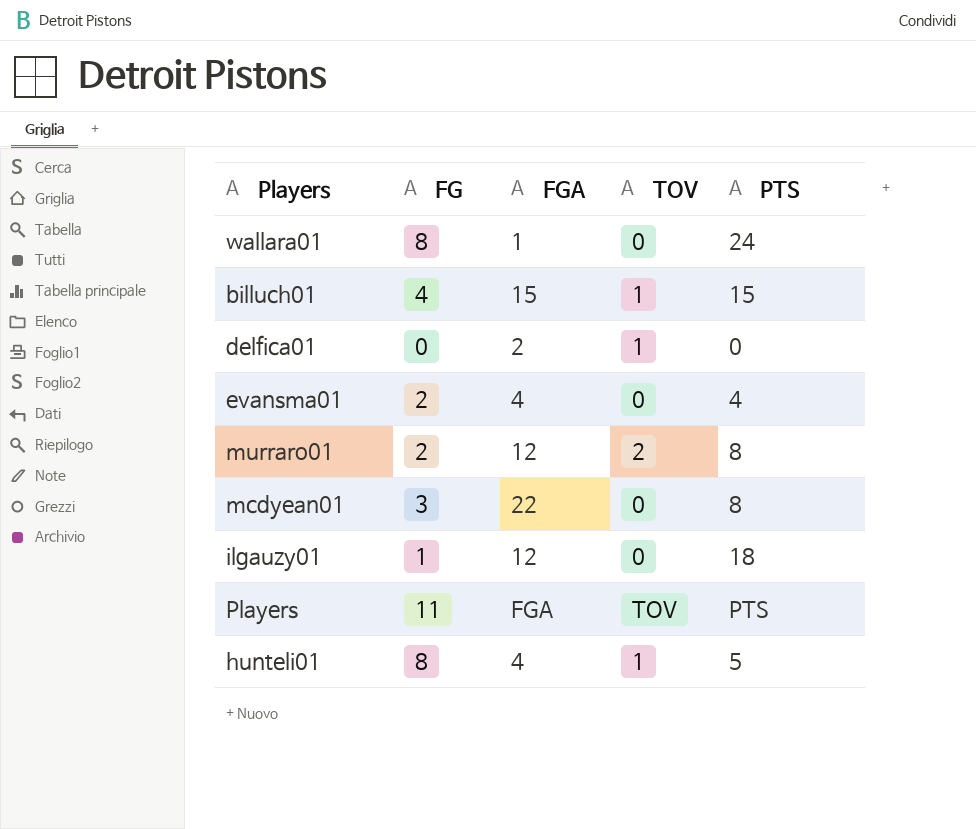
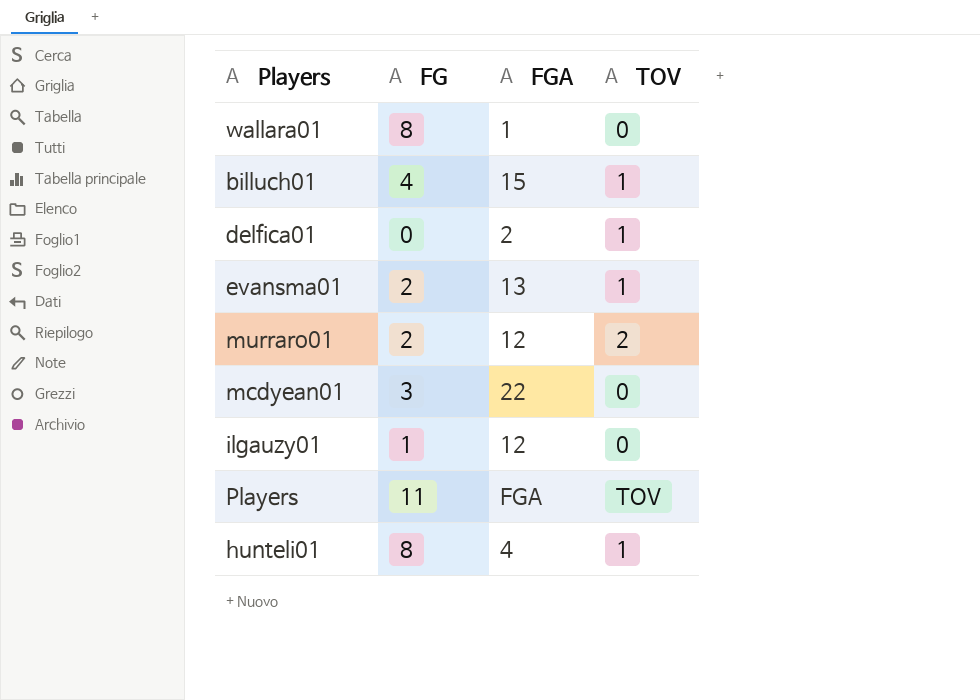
column PTS | position: 5 -> none
evansma01 | FGA: 4 -> 13
evansma01 | TOV: 0 -> 1

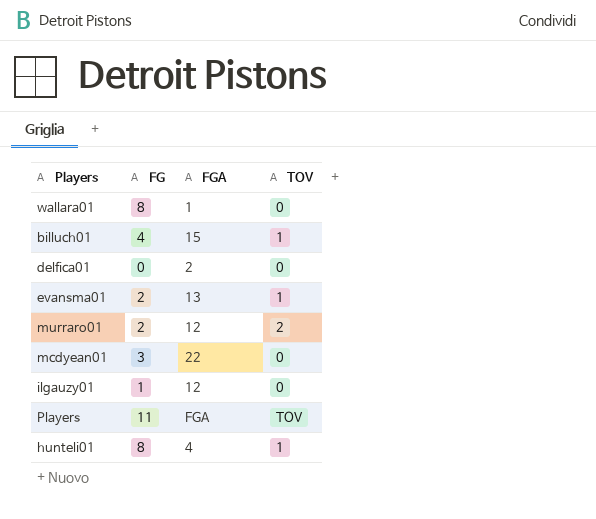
delfica01 | TOV: 1 -> 0

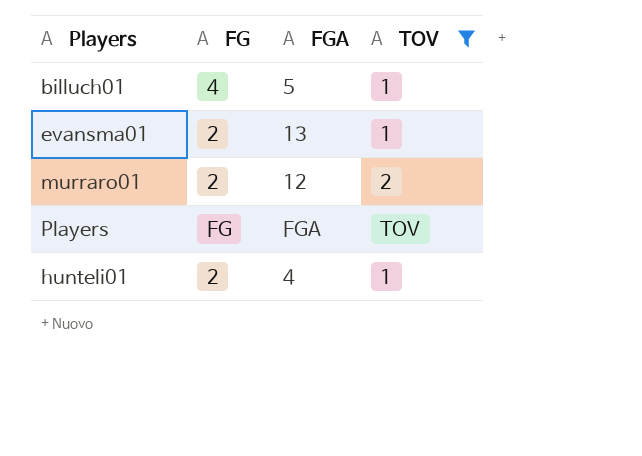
filter: none -> TOV != 0
billuch01 | FGA: 15 -> 5
Players | FG: 11 -> FG
hunteli01 | FG: 8 -> 2

